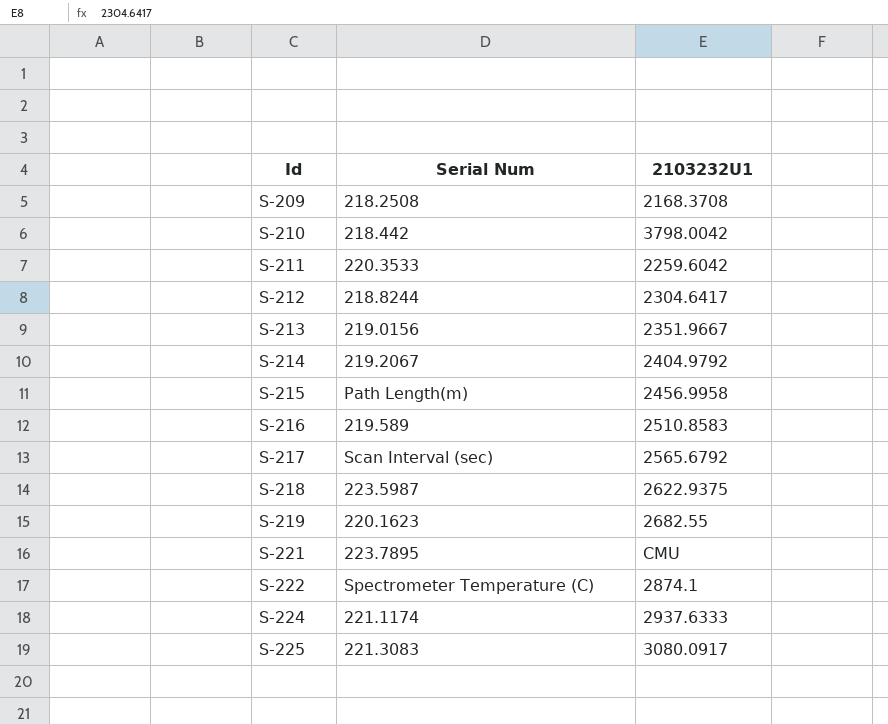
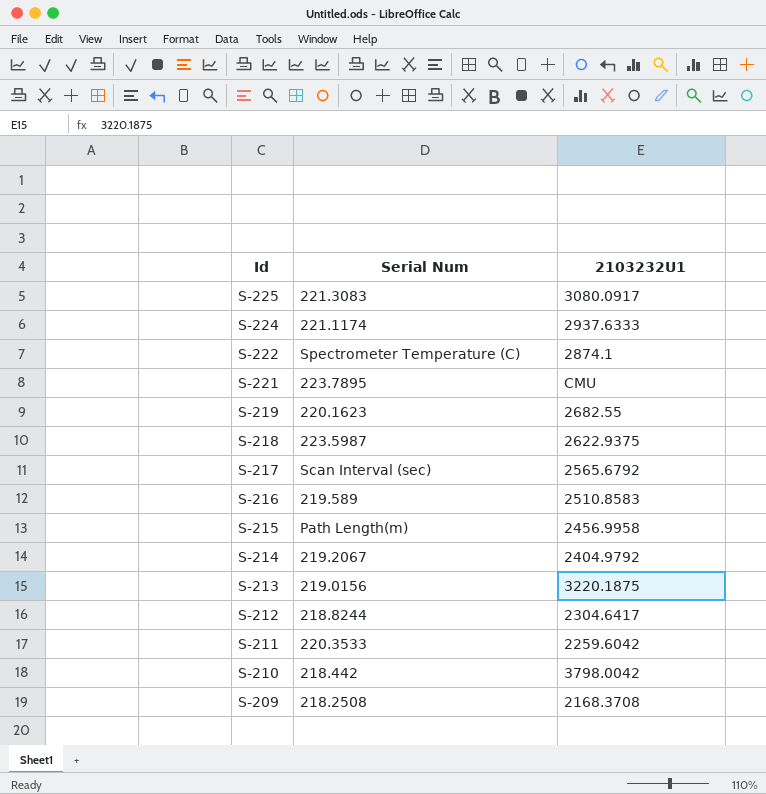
row order: Id ascending -> Id descending
S-213 | 2103232U1: 2351.9667 -> 3220.1875

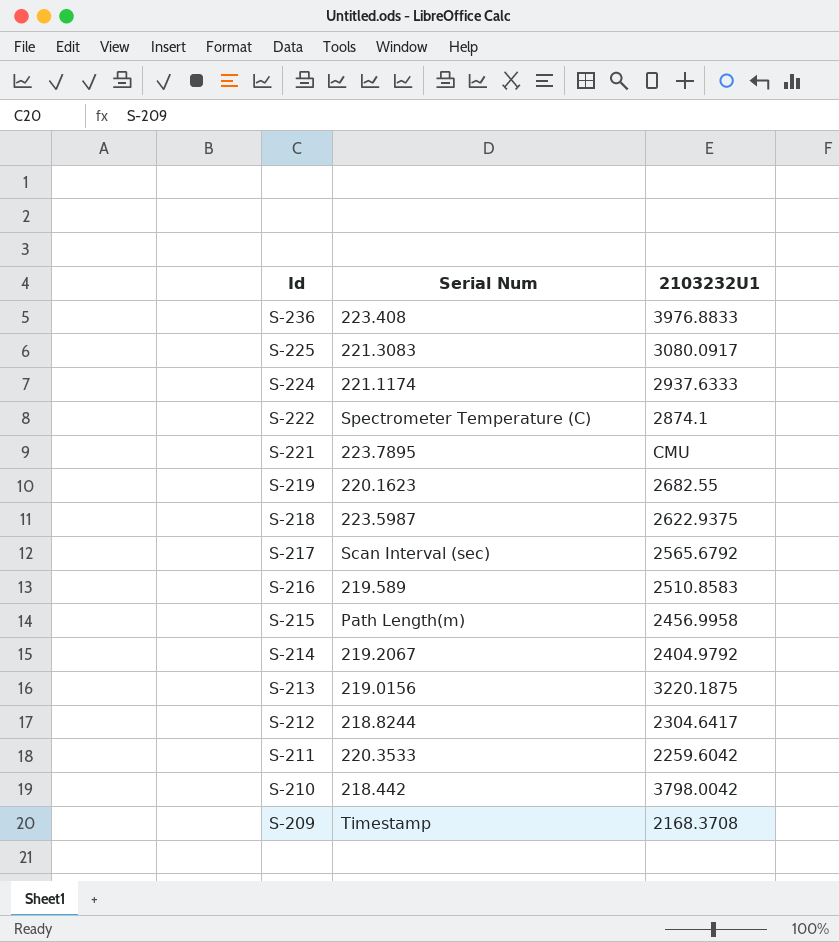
row S-236: none -> 223.408 | 3976.8833
S-209 | Serial Num: 218.2508 -> Timestamp

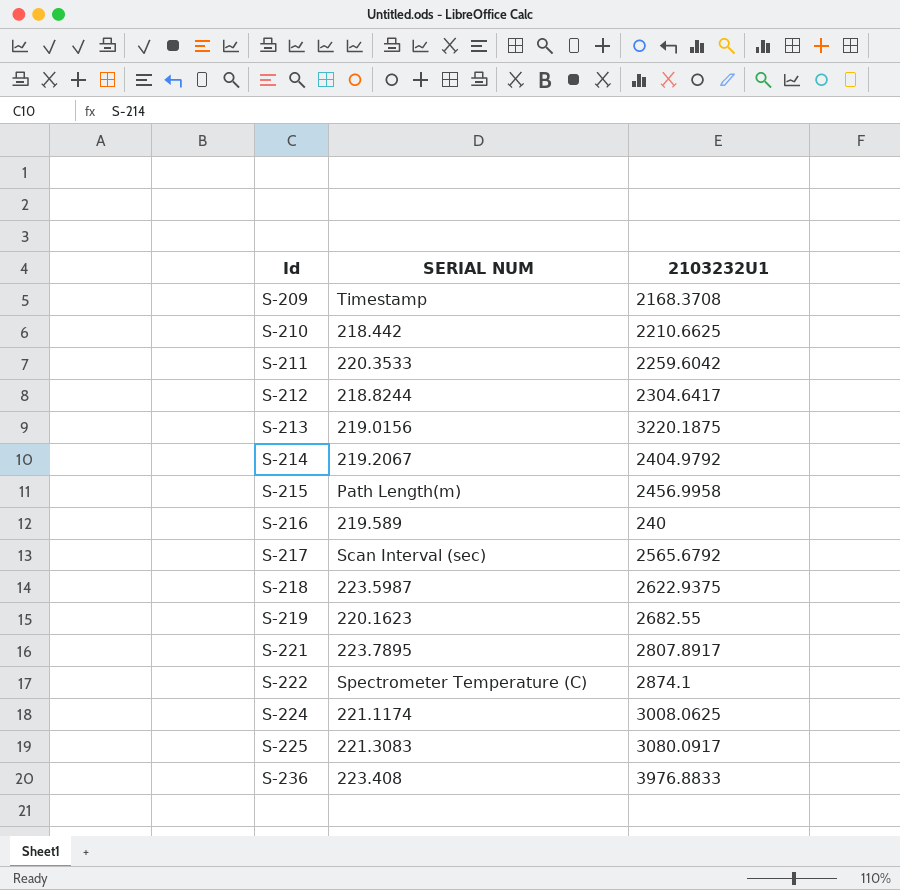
row order: Id descending -> Id ascending
column name: Serial Num -> SERIAL NUM
S-210 | 2103232U1: 3798.0042 -> 2210.6625
S-216 | 2103232U1: 2510.8583 -> 240
S-221 | 2103232U1: CMU -> 2807.8917
S-224 | 2103232U1: 2937.6333 -> 3008.0625

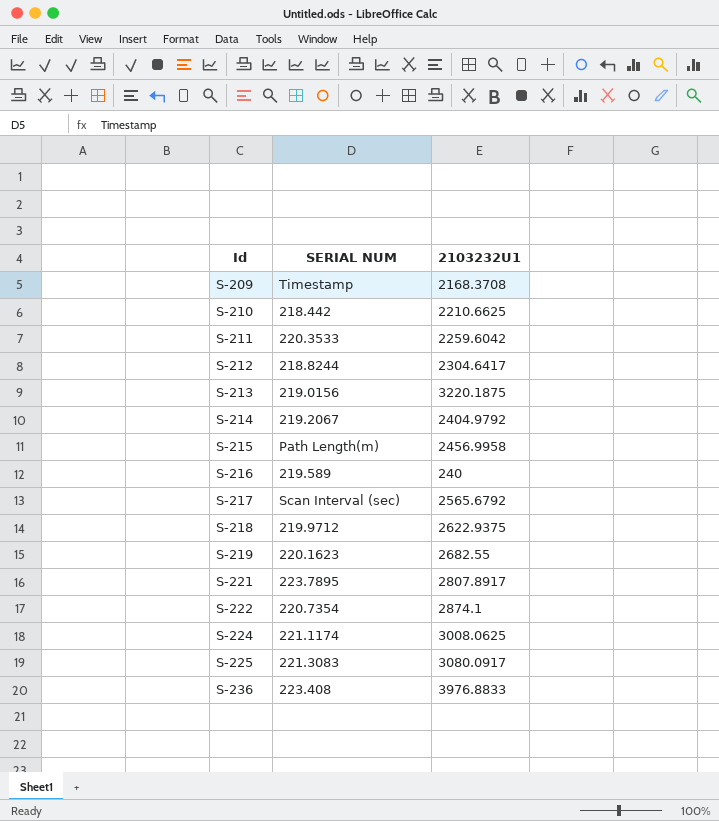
S-218 | SERIAL NUM: 223.5987 -> 219.9712
S-222 | SERIAL NUM: Spectrometer Temperature (C) -> 220.7354

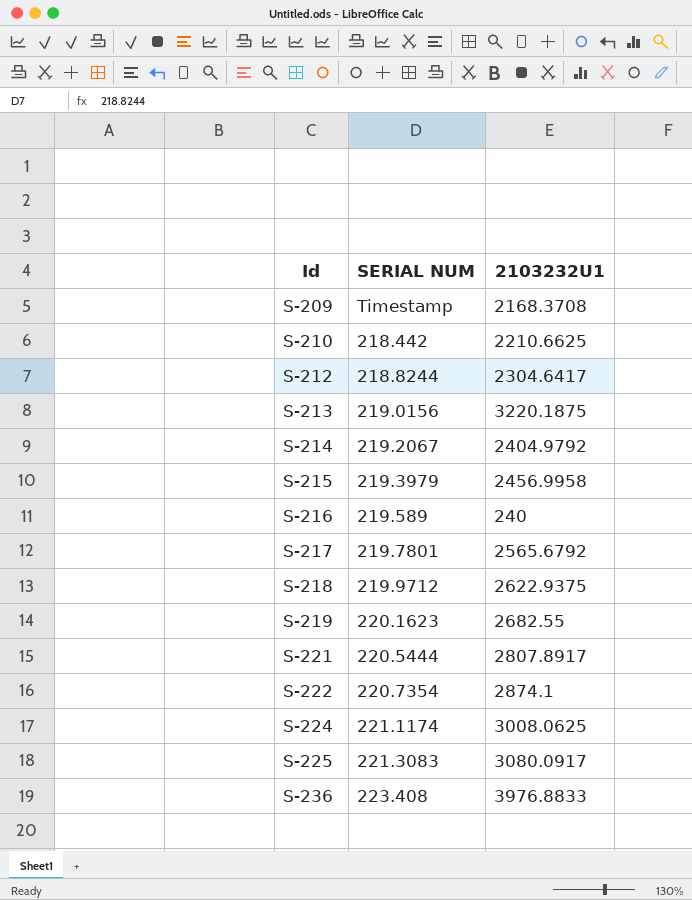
row S-211: 220.3533 | 2259.6042 -> none
S-215 | SERIAL NUM: Path Length(m) -> 219.3979
S-217 | SERIAL NUM: Scan Interval (sec) -> 219.7801
S-221 | SERIAL NUM: 223.7895 -> 220.5444

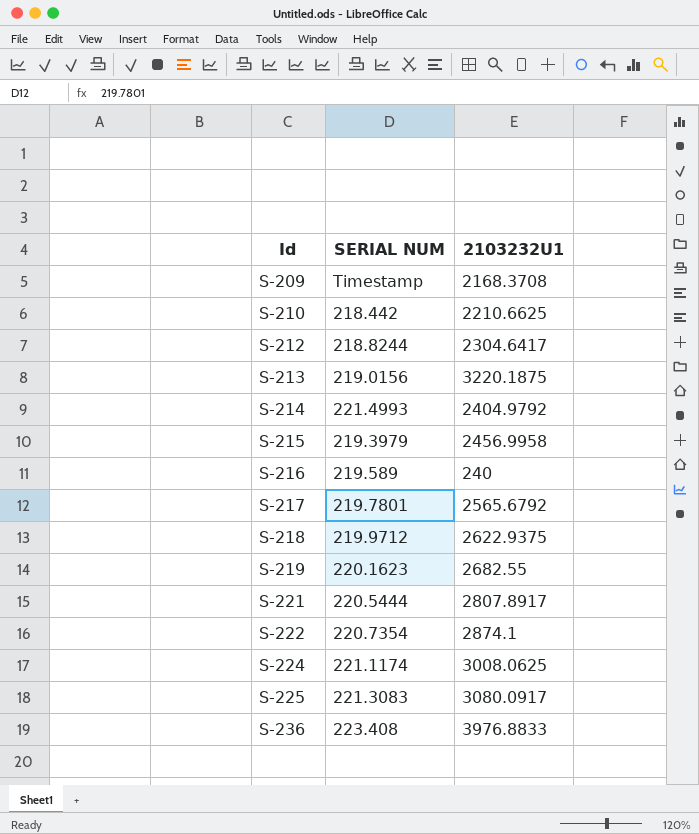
S-214 | SERIAL NUM: 219.2067 -> 221.4993

